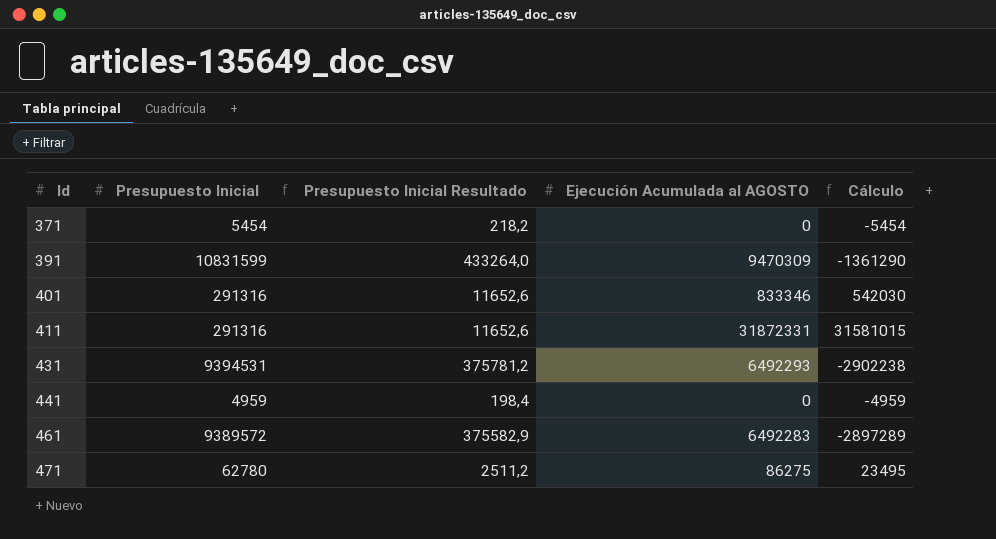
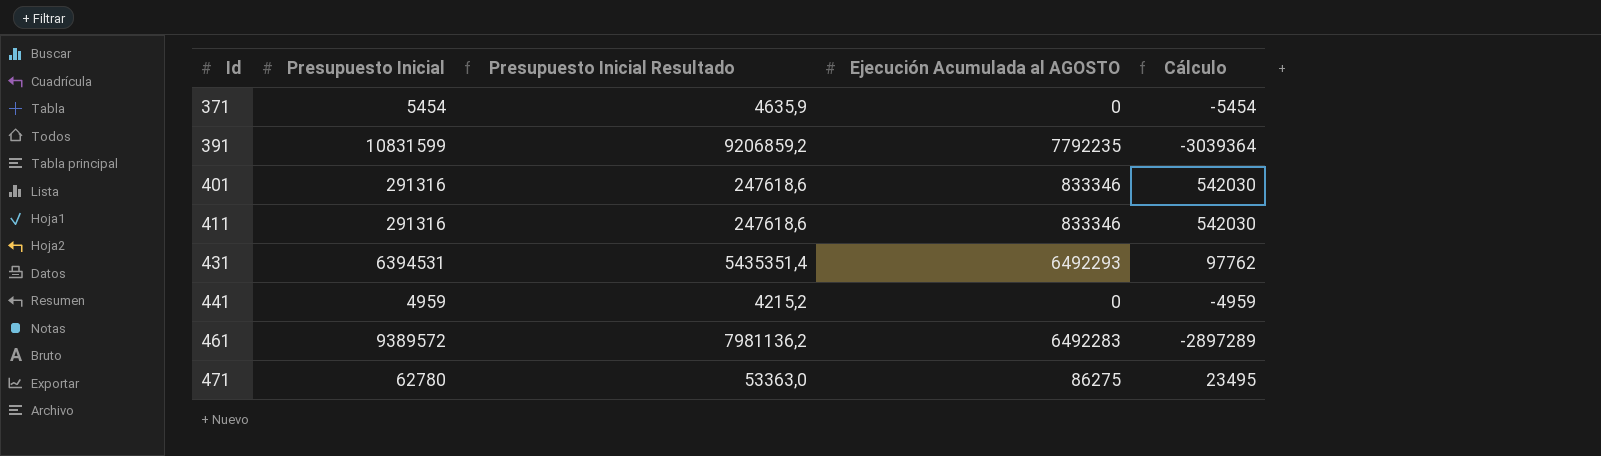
column Presupuesto Inicial Resultado | formula: [Presupuesto Inicial] * 0,04 -> [Presupuesto Inicial] * 0,85
391 | Ejecución Acumulada al AGOSTO: 9470309 -> 7792235
391 | Cálculo: -1361290 -> -3039364
411 | Ejecución Acumulada al AGOSTO: 31872331 -> 833346
411 | Cálculo: 31581015 -> 542030
431 | Presupuesto Inicial: 9394531 -> 6394531
431 | Cálculo: -2902238 -> 97762

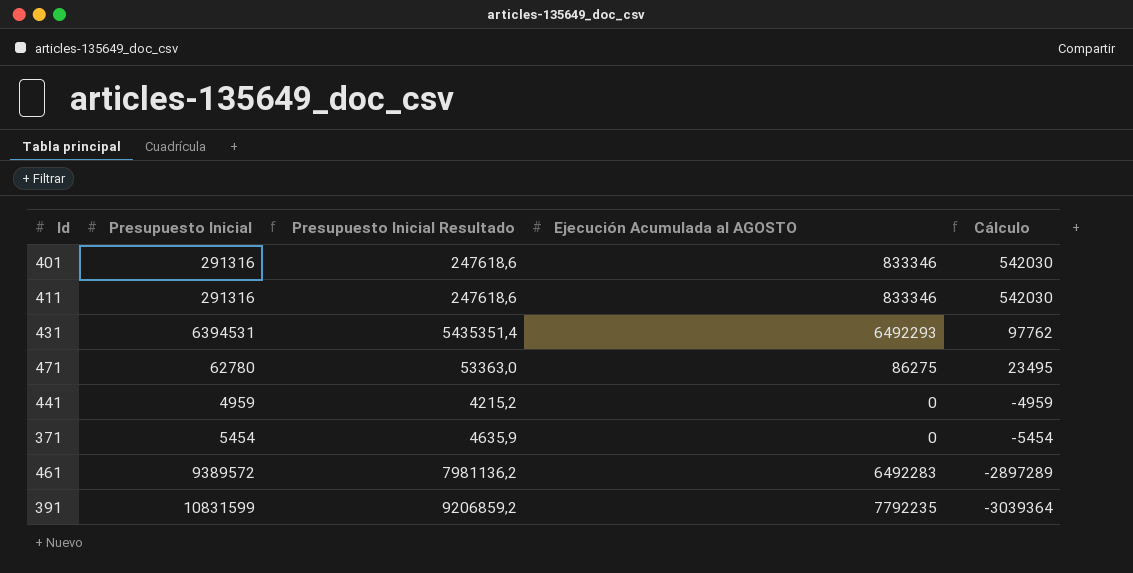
row order: Id ascending -> Cálculo descending

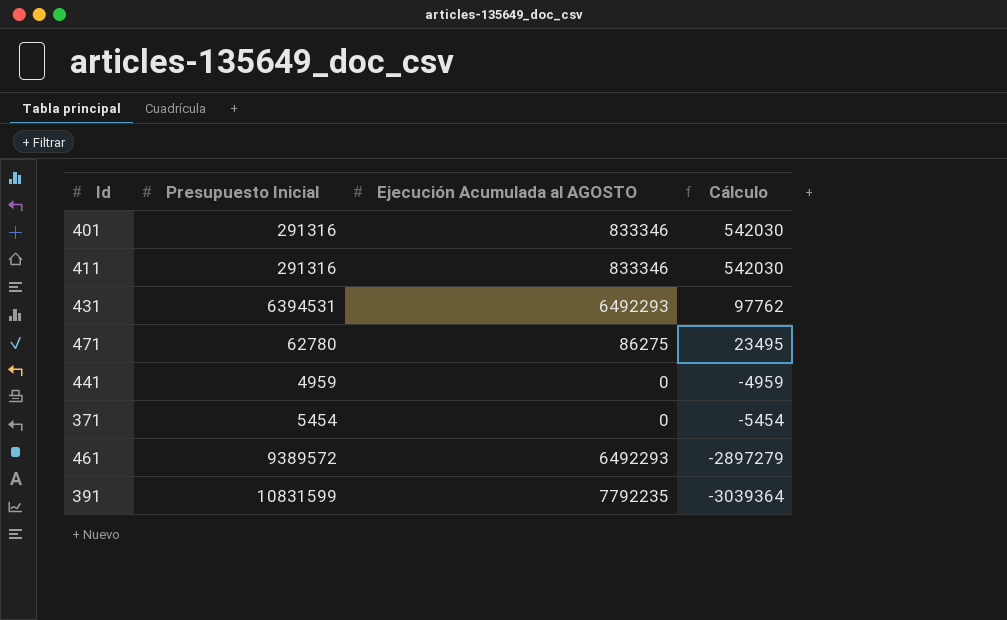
column Presupuesto Inicial Resultado | formula: [Presupuesto Inicial] * 0,85 -> none
461 | Ejecución Acumulada al AGOSTO: 6492283 -> 6492293
461 | Cálculo: -2897289 -> -2897279

